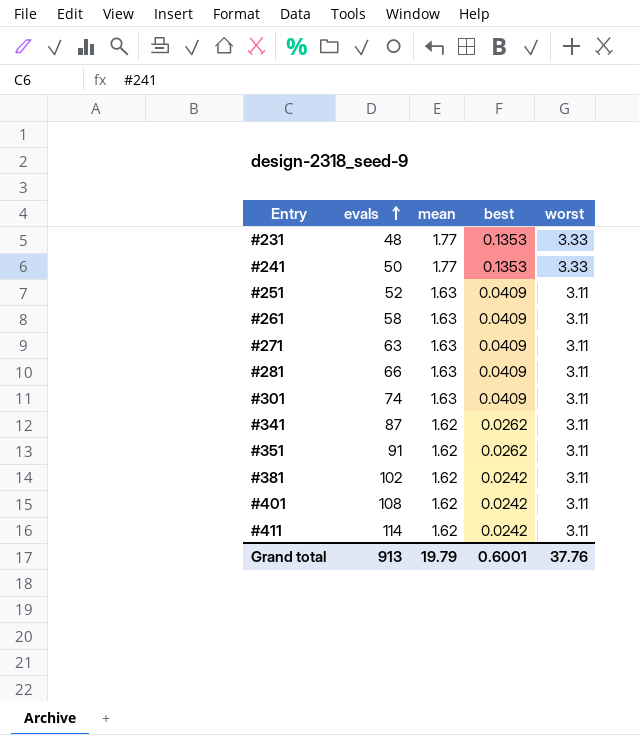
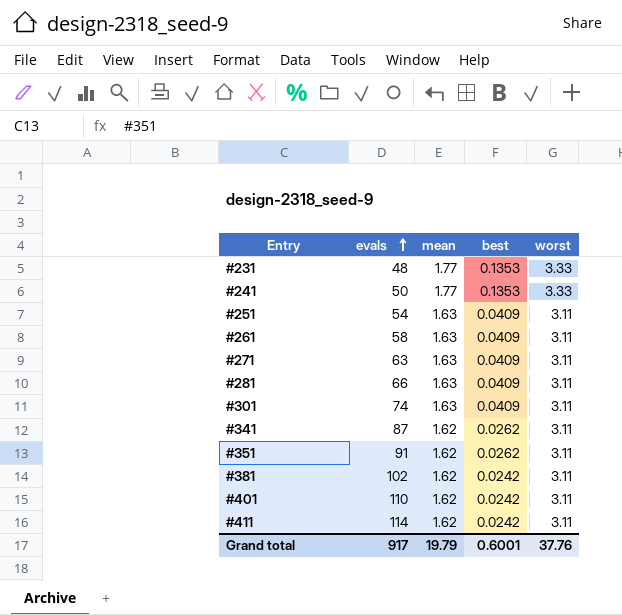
#251 | evals: 52 -> 54
#401 | evals: 108 -> 110
Grand total | evals: 913 -> 917

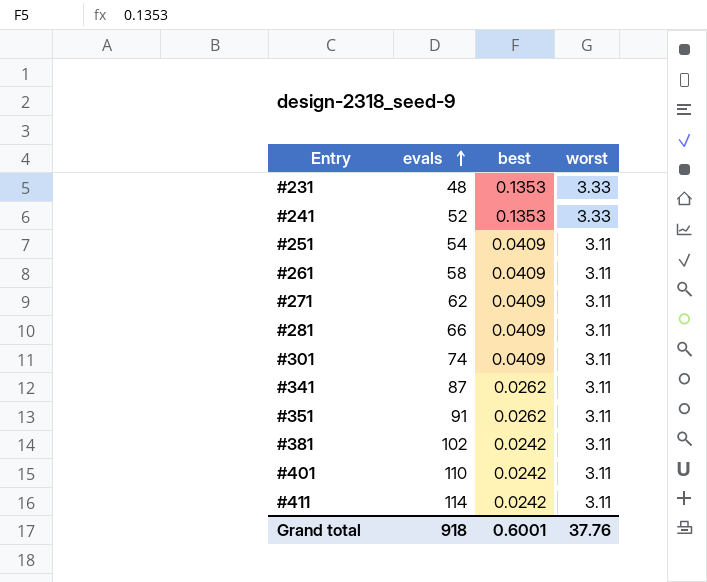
column mean | position: 3 -> none
#241 | evals: 50 -> 52
#271 | evals: 63 -> 62
Grand total | evals: 917 -> 918

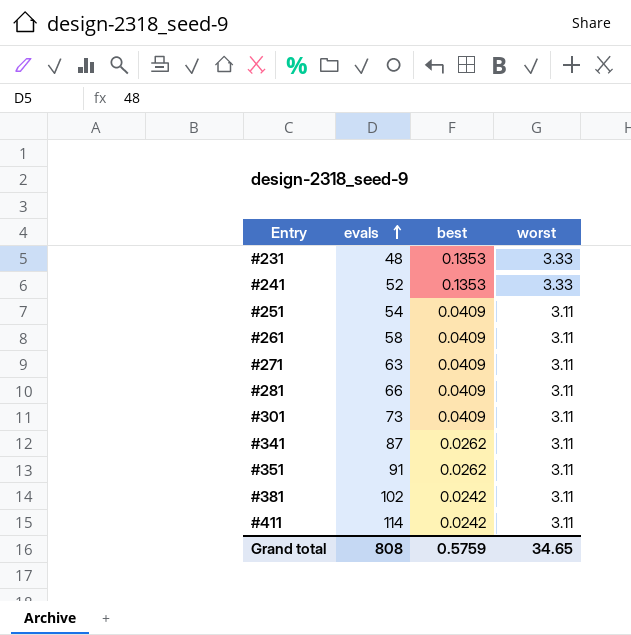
row #401: 110 | 0.0242 | 3.11 -> none
#271 | evals: 62 -> 63
#301 | evals: 74 -> 73
Grand total | evals: 918 -> 808
Grand total | best: 0.6001 -> 0.5759
Grand total | worst: 37.76 -> 34.65

